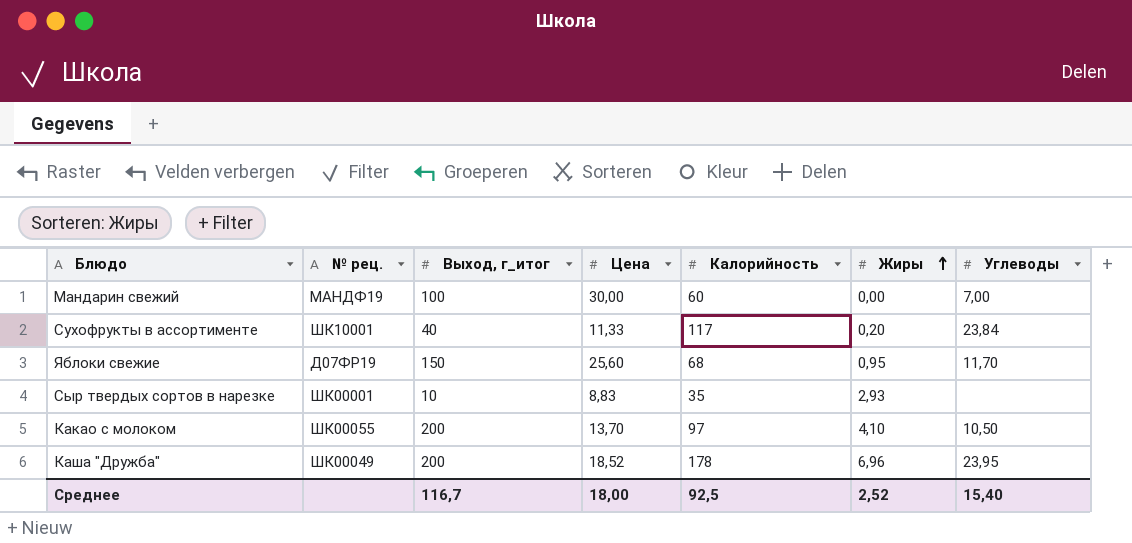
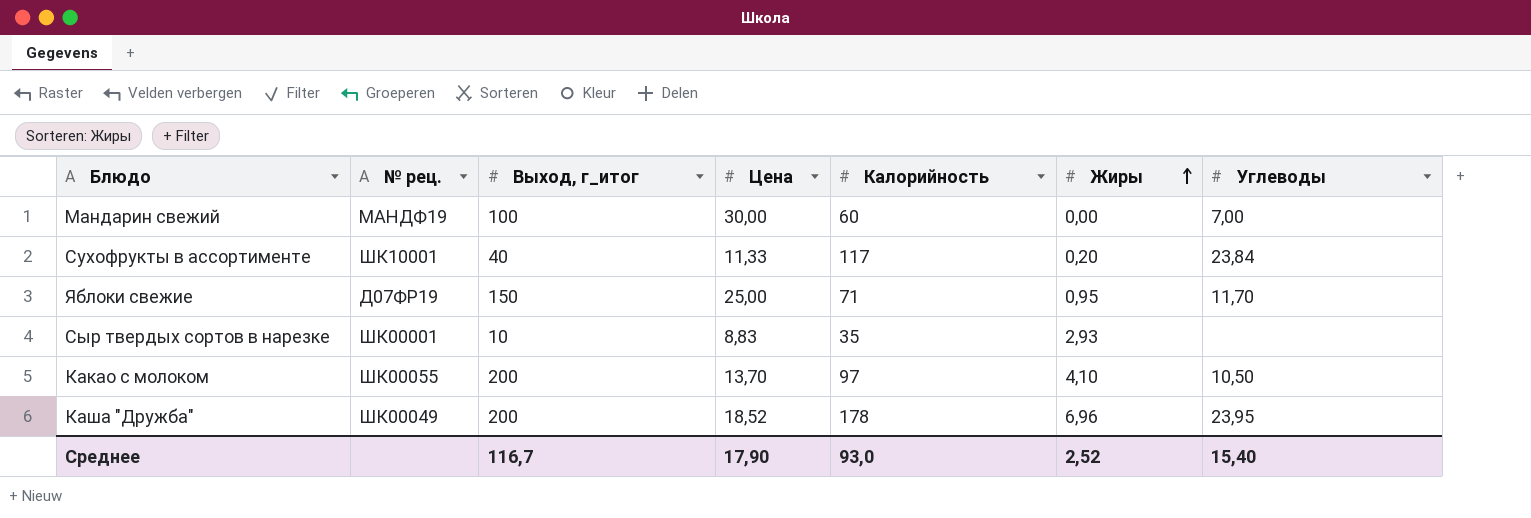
Яблоки свежие | Цена: 25,60 -> 25,00
Яблоки свежие | Калорийность: 68 -> 71
Среднее | Цена: 18,00 -> 17,90
Среднее | Калорийность: 92,5 -> 93,0

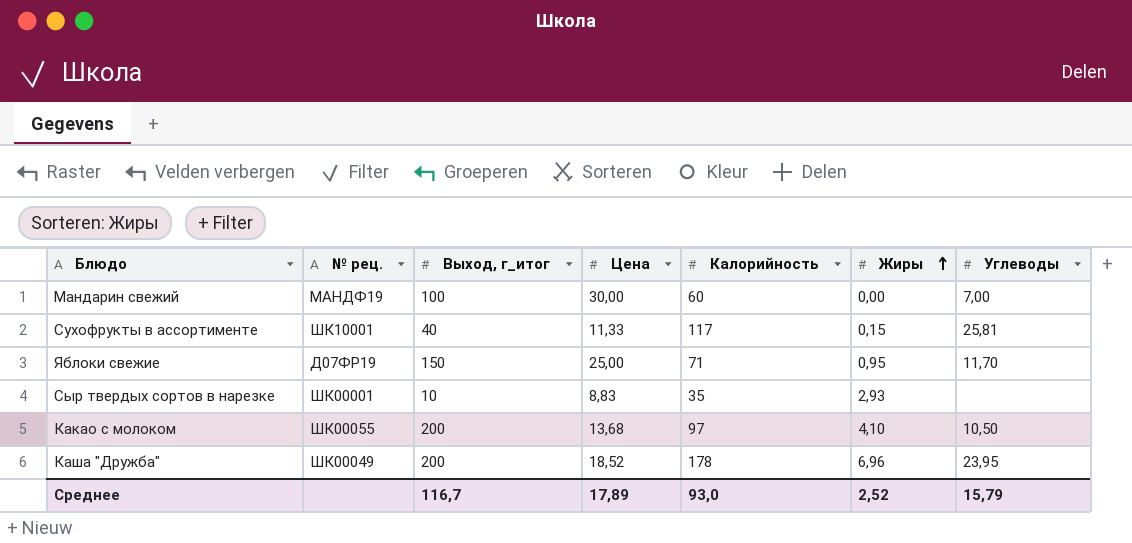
Сухофрукты в ассортименте | Жиры: 0,20 -> 0,15
Сухофрукты в ассортименте | Углеводы: 23,84 -> 25,81
Какао с молоком | Цена: 13,70 -> 13,68
Среднее | Цена: 17,90 -> 17,89
Среднее | Углеводы: 15,40 -> 15,79

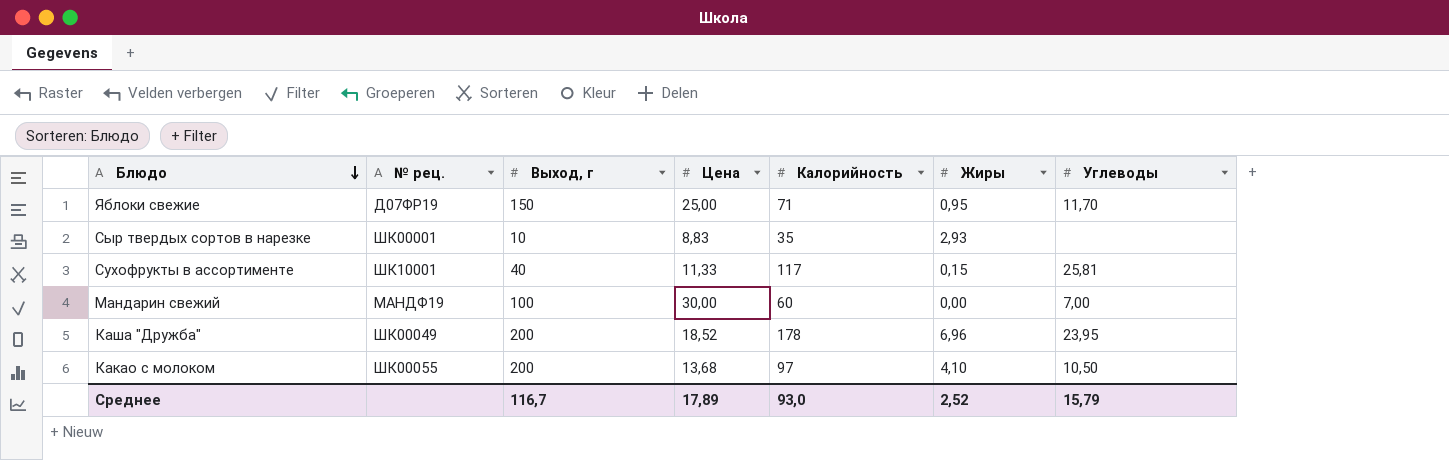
row order: Жиры ascending -> Блюдо descending
column name: Выход, г_итог -> Выход, г

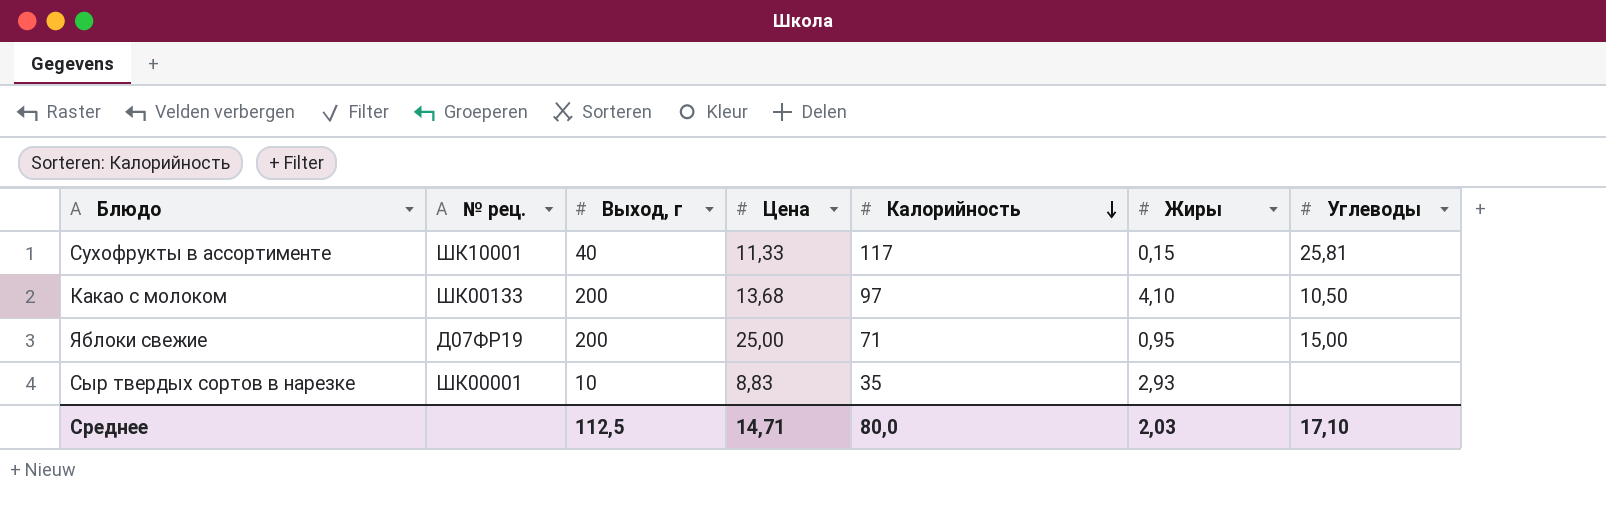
row order: Блюдо descending -> Калорийность descending
row Мандарин свежий: МАНДФ19 | 100 | 30,00 | 60 | 0,00 | 7,00 -> none
row Каша "Дружба": ШК00049 | 200 | 18,52 | 178 | 6,96 | 23,95 -> none
Какао с молоком | № рец.: ШК00055 -> ШК00133
Яблоки свежие | Выход, г: 150 -> 200
Яблоки свежие | Углеводы: 11,70 -> 15,00
Среднее | Выход, г: 116,7 -> 112,5
Среднее | Цена: 17,89 -> 14,71
Среднее | Калорийность: 93,0 -> 80,0
Среднее | Жиры: 2,52 -> 2,03
Среднее | Углеводы: 15,79 -> 17,10

